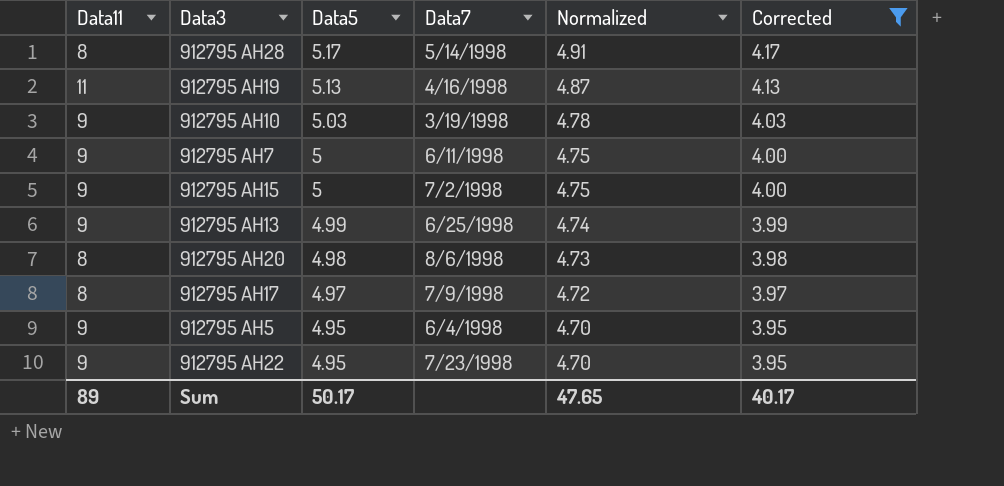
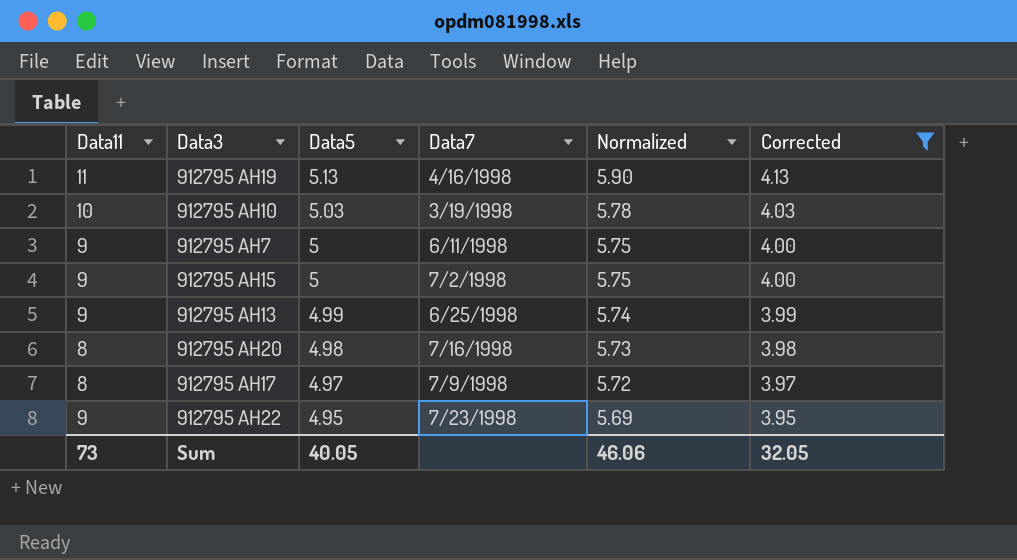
column Normalized | formula: [Data5] * 0.95 -> [Data5] * 1.15
row 912795 AH28: 8 | 5.17 | 5/14/1998 | 4.91 | 4.17 -> none
row 912795 AH5: 9 | 4.95 | 6/4/1998 | 4.70 | 3.95 -> none
912795 AH10 | Data11: 9 -> 10
912795 AH20 | Data7: 8/6/1998 -> 7/16/1998
Sum | Data11: 89 -> 73
Sum | Data5: 50.17 -> 40.05
Sum | Normalized: 47.65 -> 46.06
Sum | Corrected: 40.17 -> 32.05

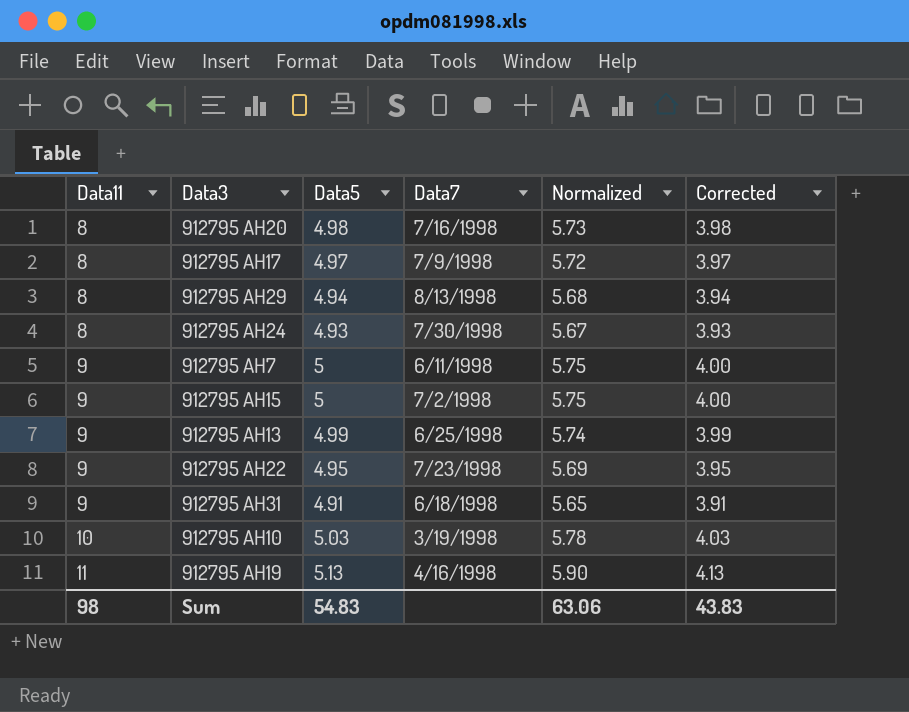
filter: Corrected >= 3.95 -> none
row order: Data5 descending -> Data11 ascending
Sum | Data11: 73 -> 98
Sum | Data5: 40.05 -> 54.83
Sum | Normalized: 46.06 -> 63.06
Sum | Corrected: 32.05 -> 43.83

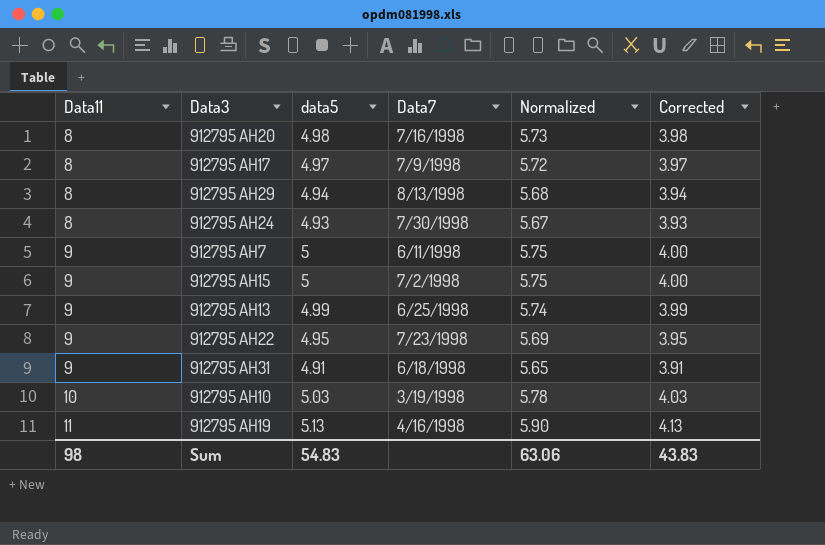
column name: Data5 -> data5

